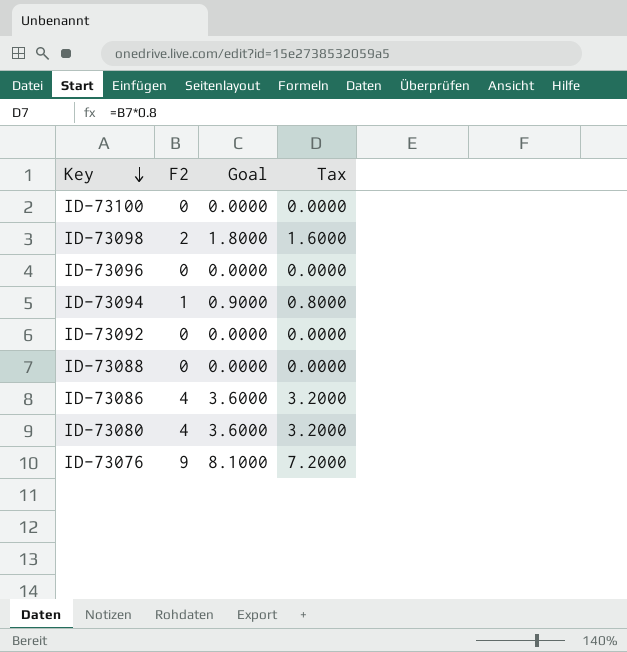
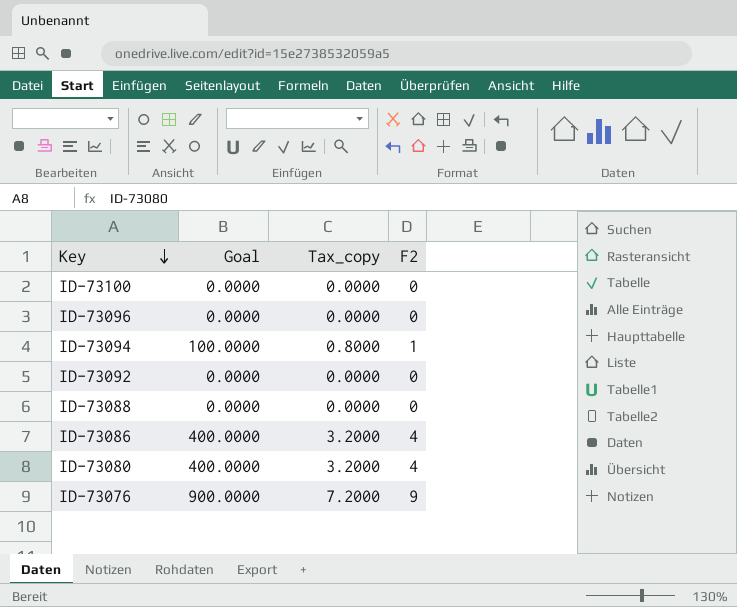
column Goal | formula: [F2] * 0.9 -> [F2] * 100
column name: Tax -> Tax_copy
column F2 | position: 2 -> 4
row ID-73098: 2 | 1.8000 | 1.6000 -> none

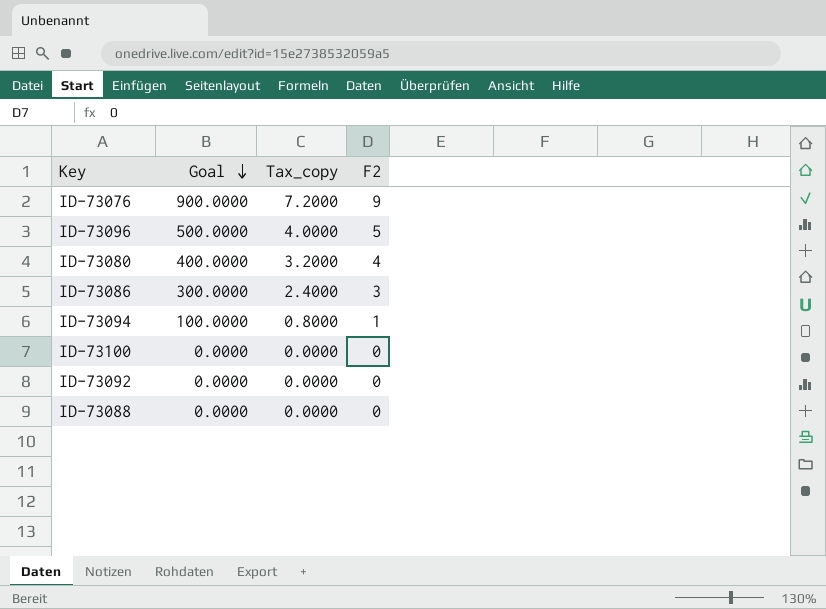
row order: Key descending -> Goal descending
ID-73096 | Goal: 0.0000 -> 500.0000
ID-73096 | Tax_copy: 0.0000 -> 4.0000
ID-73096 | F2: 0 -> 5
ID-73086 | Goal: 400.0000 -> 300.0000
ID-73086 | Tax_copy: 3.2000 -> 2.4000
ID-73086 | F2: 4 -> 3

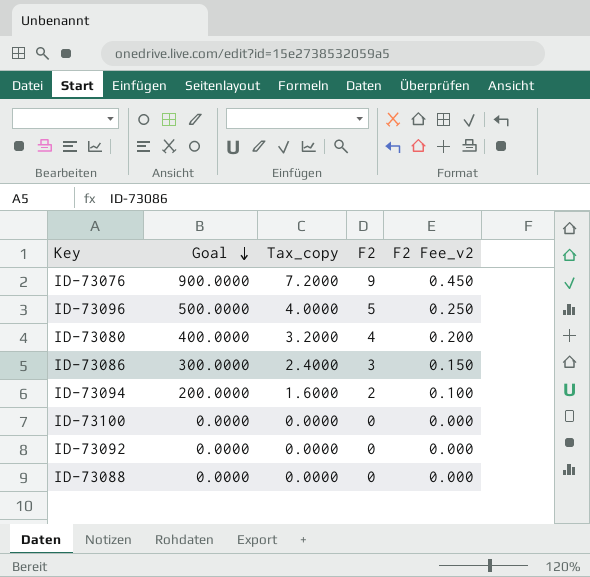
column F2 Fee_v2 | formula: none -> [F2] * 0.05
ID-73094 | Goal: 100.0000 -> 200.0000
ID-73094 | Tax_copy: 0.8000 -> 1.6000
ID-73094 | F2: 1 -> 2

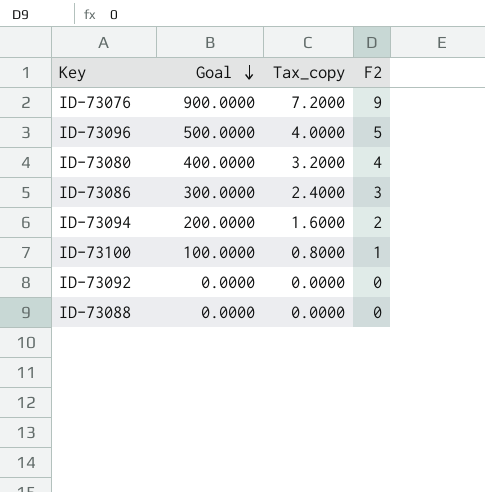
column F2 Fee_v2 | formula: [F2] * 0.05 -> none
ID-73100 | Goal: 0.0000 -> 100.0000
ID-73100 | Tax_copy: 0.0000 -> 0.8000
ID-73100 | F2: 0 -> 1

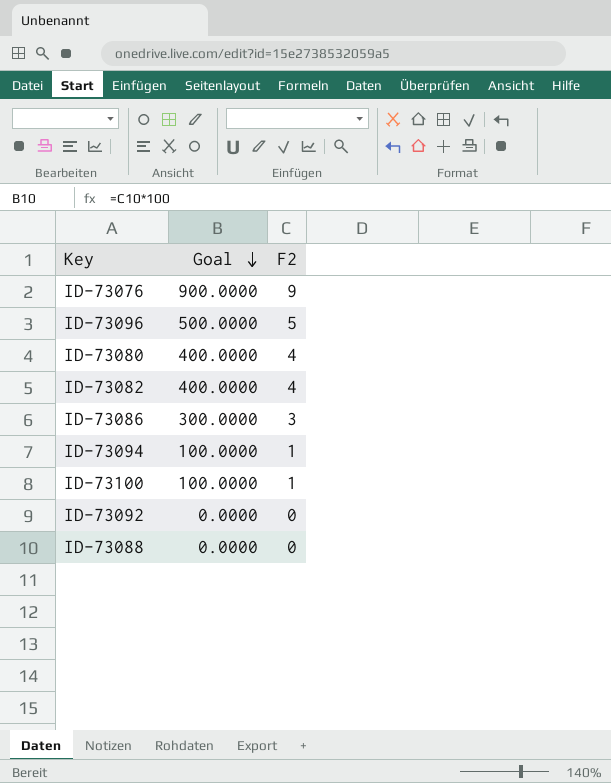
column Tax_copy | formula: [F2] * 0.8 -> none
row ID-73082: none -> 400.0000 | 4
ID-73094 | Goal: 200.0000 -> 100.0000
ID-73094 | F2: 2 -> 1

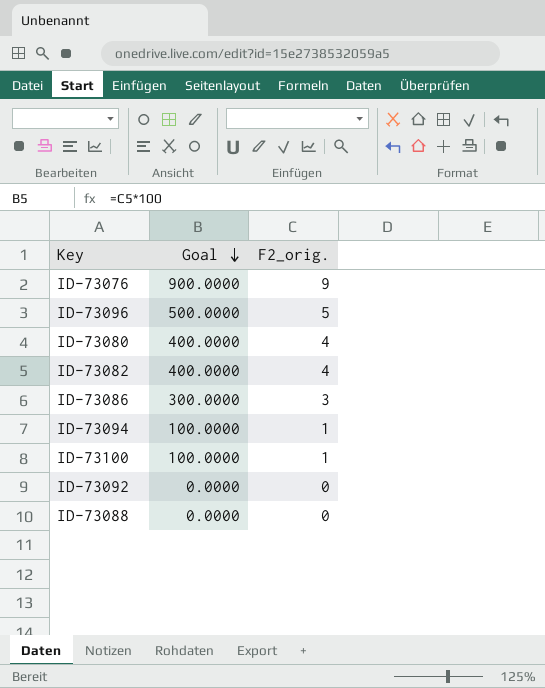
column name: F2 -> F2_orig.

